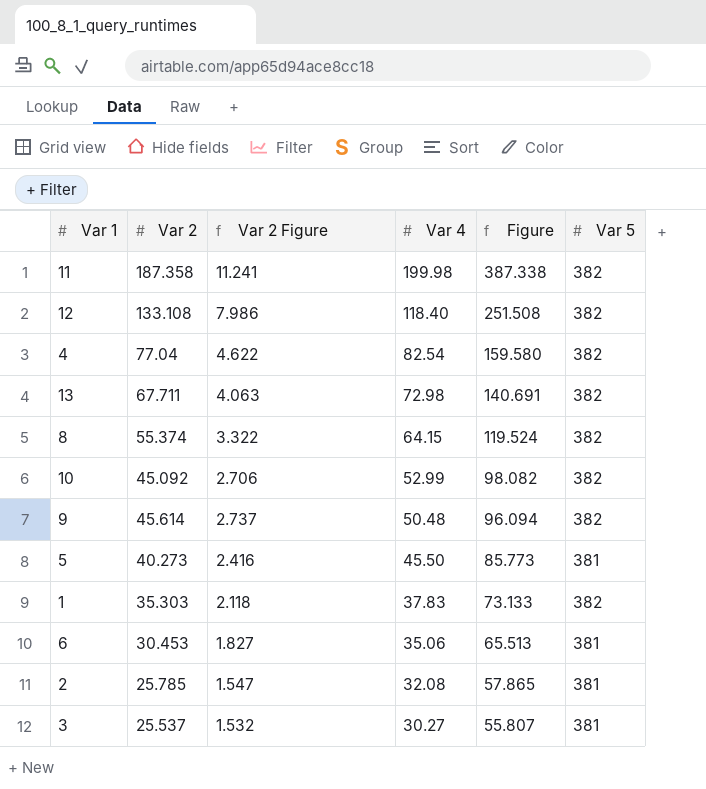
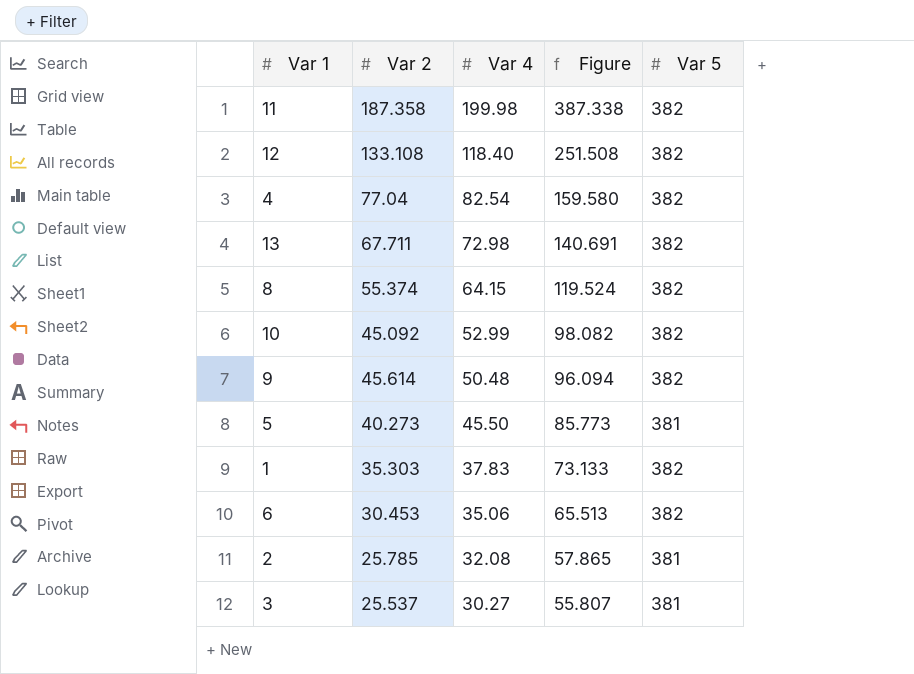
column Var 2 Figure | formula: [Var 2] * 0.06 -> none
6 | Var 5: 381 -> 382

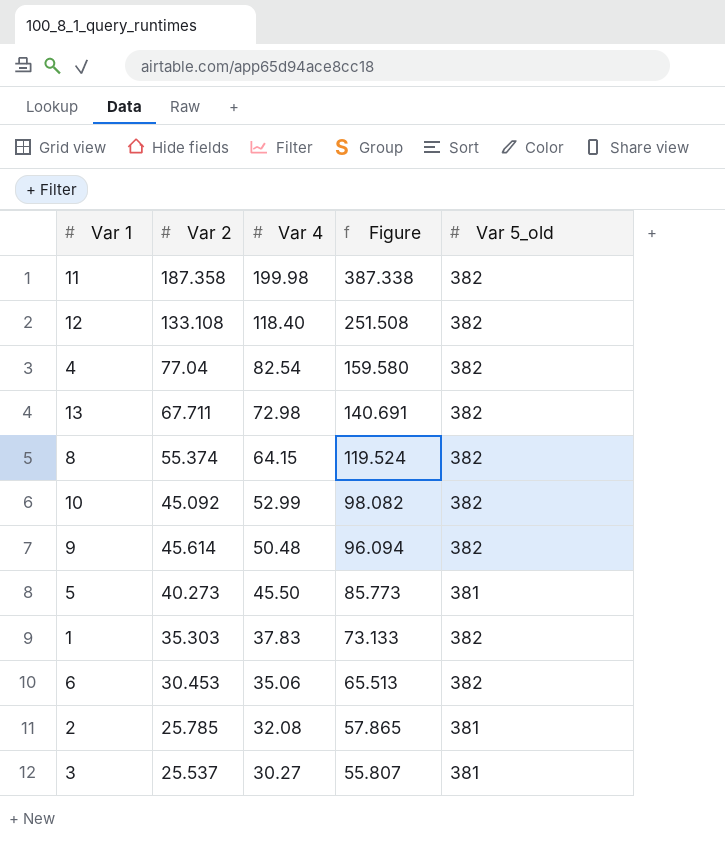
column name: Var 5 -> Var 5_old

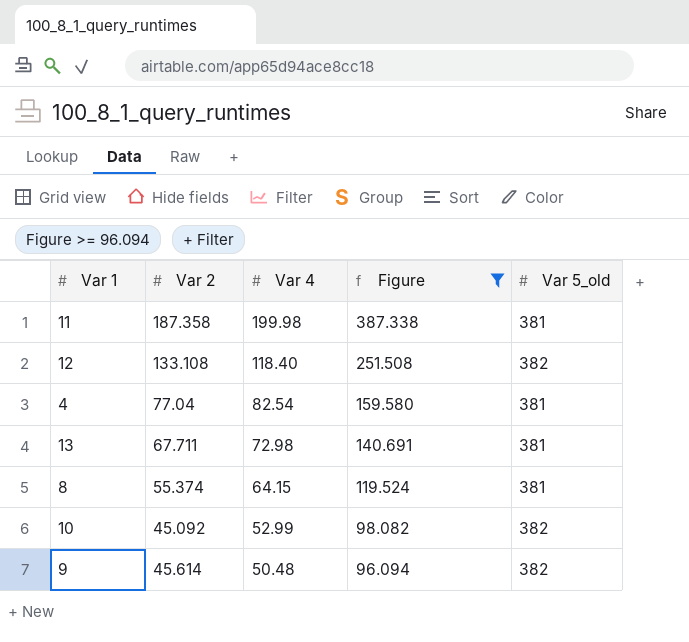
filter: none -> Figure >= 96.094
11 | Var 5_old: 382 -> 381
4 | Var 5_old: 382 -> 381
13 | Var 5_old: 382 -> 381
8 | Var 5_old: 382 -> 381

